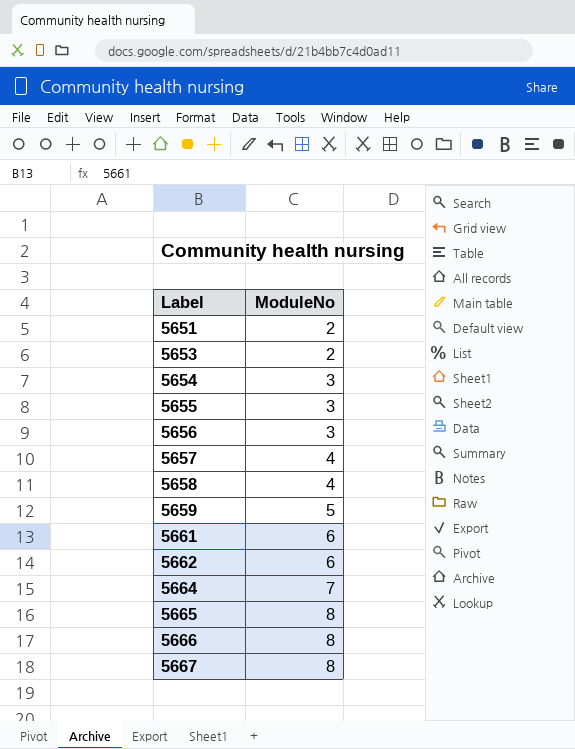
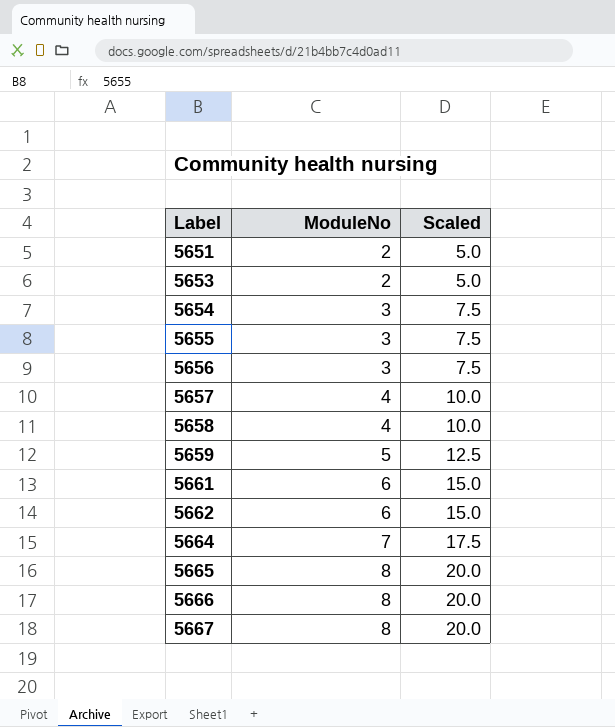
column Scaled | formula: none -> [ModuleNo] * 2.5

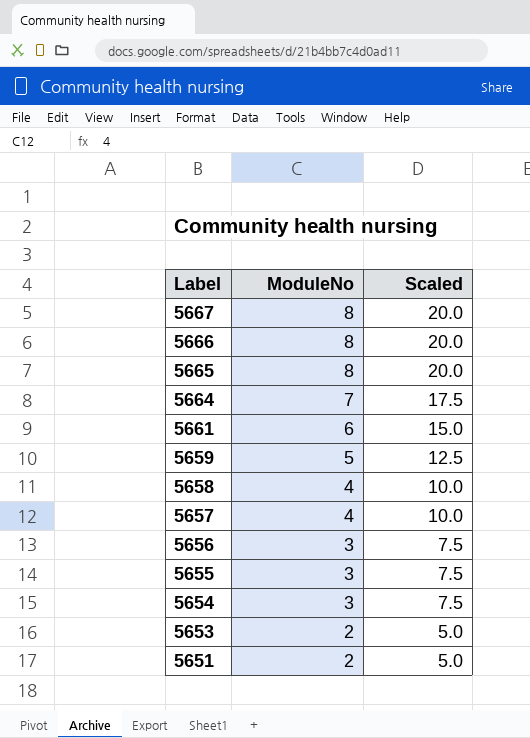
row order: Label ascending -> Label descending
row 5662: 6 | 15.0 -> none

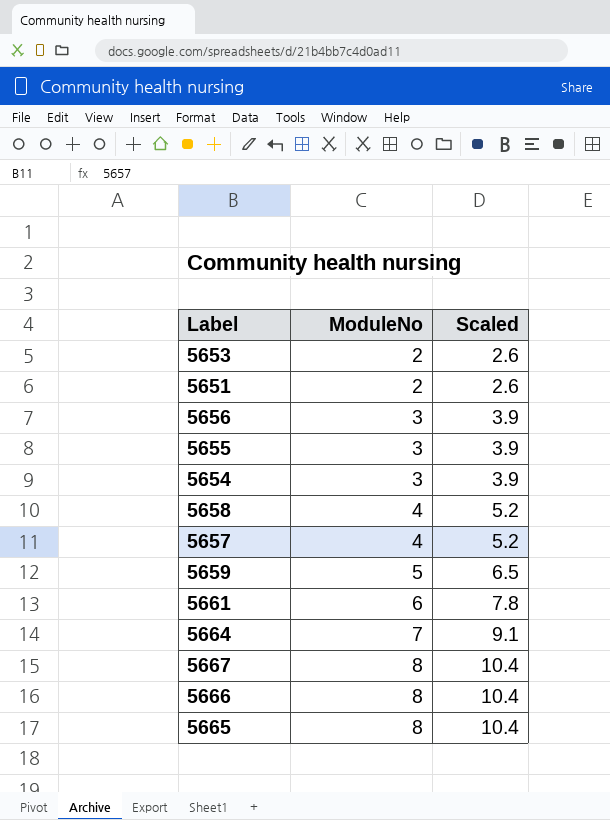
row order: Label descending -> ModuleNo ascending
column Scaled | formula: [ModuleNo] * 2.5 -> [ModuleNo] * 1.3

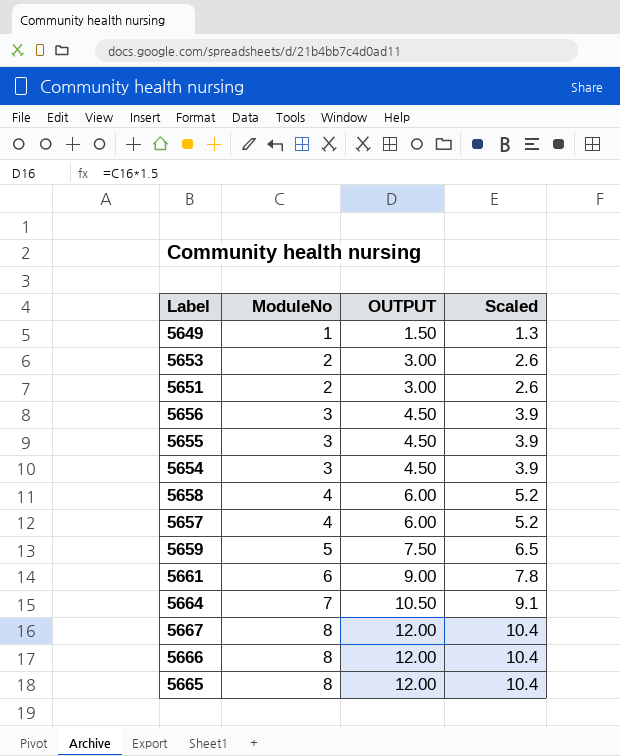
column OUTPUT | formula: none -> [ModuleNo] * 1.5
row 5649: none -> 1 | 1.50 | 1.3

